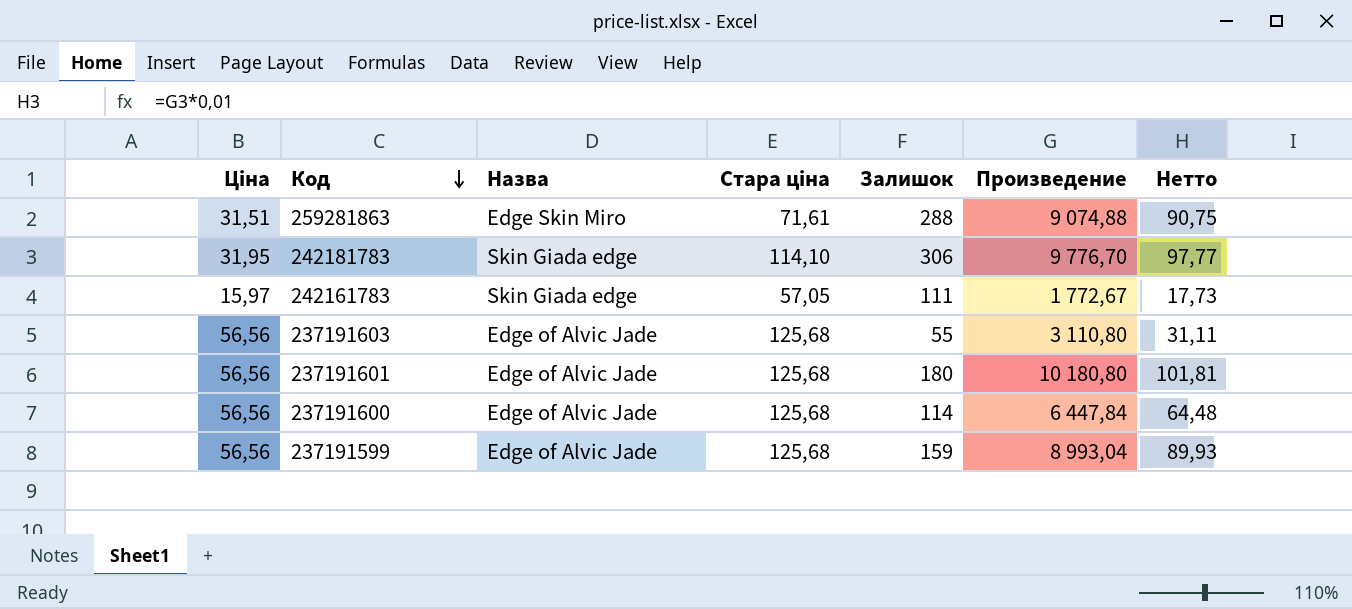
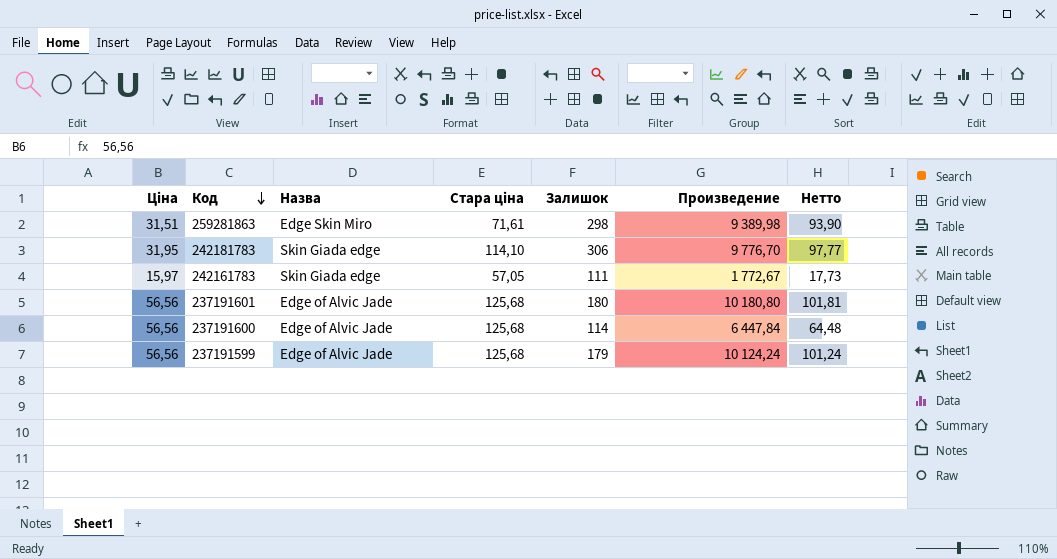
row 237191603: 56,56 | Edge of Alvic Jade | 125,68 | 55 | 3 110,80 | 31,11 -> none
259281863 | Залишок: 288 -> 298
259281863 | Произведение: 9 074,88 -> 9 389,98
259281863 | Нетто: 90,75 -> 93,90
237191599 | Залишок: 159 -> 179
237191599 | Произведение: 8 993,04 -> 10 124,24
237191599 | Нетто: 89,93 -> 101,24

